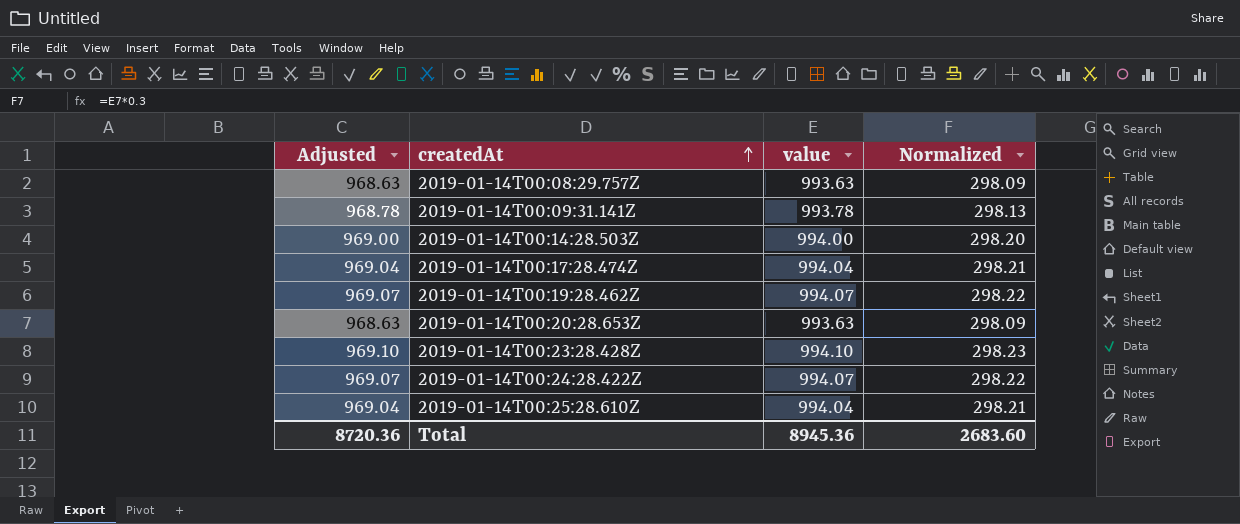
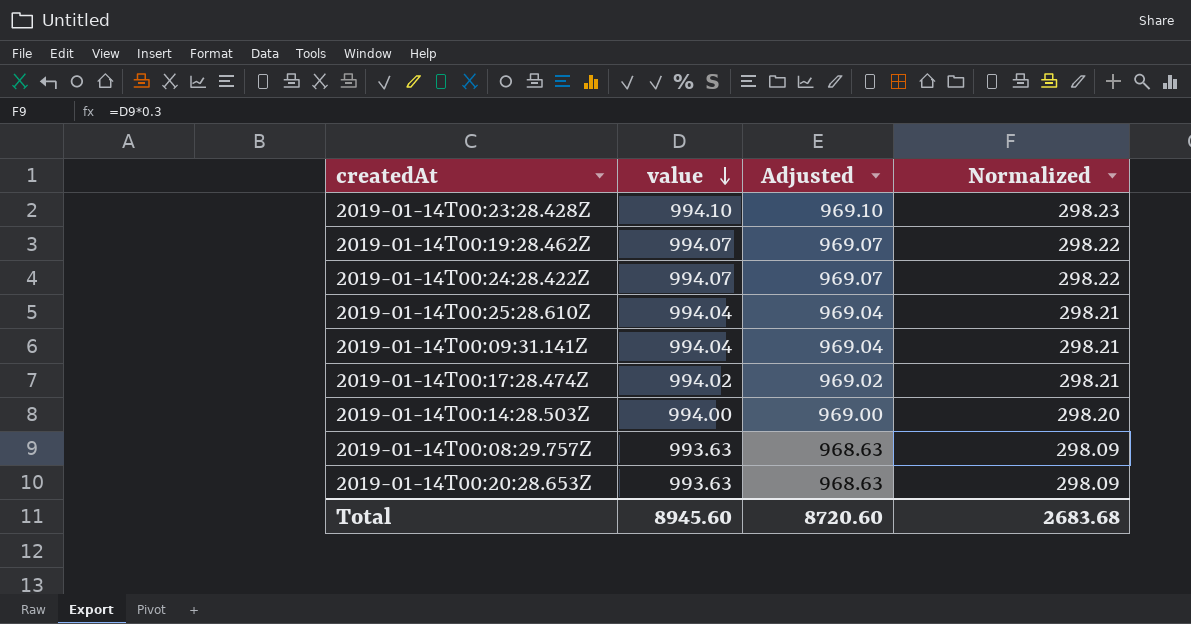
row order: createdAt ascending -> value descending
column Adjusted | position: 1 -> 3
2019-01-14T00:09:31.141Z | value: 993.78 -> 994.04
2019-01-14T00:09:31.141Z | Adjusted: 968.78 -> 969.04
2019-01-14T00:09:31.141Z | Normalized: 298.13 -> 298.21
2019-01-14T00:17:28.474Z | value: 994.04 -> 994.02
2019-01-14T00:17:28.474Z | Adjusted: 969.04 -> 969.02
Total | value: 8945.36 -> 8945.60
Total | Adjusted: 8720.36 -> 8720.60
Total | Normalized: 2683.60 -> 2683.68

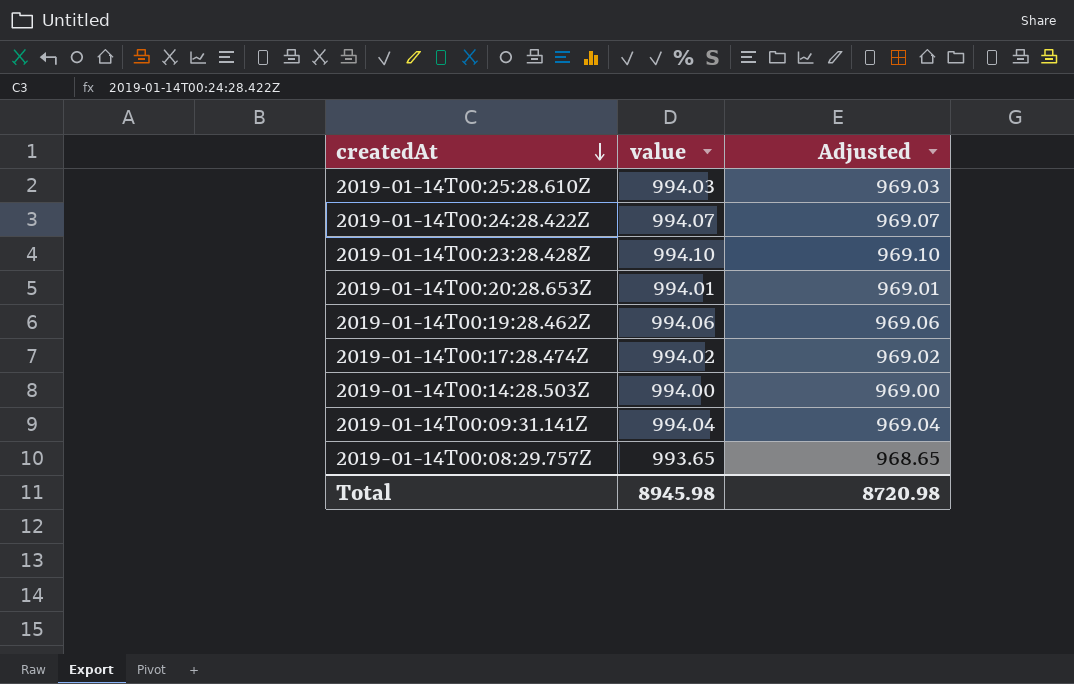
row order: value descending -> createdAt descending
column Normalized | formula: [value] * 0.3 -> none
2019-01-14T00:25:28.610Z | value: 994.04 -> 994.03
2019-01-14T00:25:28.610Z | Adjusted: 969.04 -> 969.03
2019-01-14T00:20:28.653Z | value: 993.63 -> 994.01
2019-01-14T00:20:28.653Z | Adjusted: 968.63 -> 969.01
2019-01-14T00:19:28.462Z | value: 994.07 -> 994.06
2019-01-14T00:19:28.462Z | Adjusted: 969.07 -> 969.06
2019-01-14T00:08:29.757Z | value: 993.63 -> 993.65
2019-01-14T00:08:29.757Z | Adjusted: 968.63 -> 968.65
Total | value: 8945.60 -> 8945.98
Total | Adjusted: 8720.60 -> 8720.98

